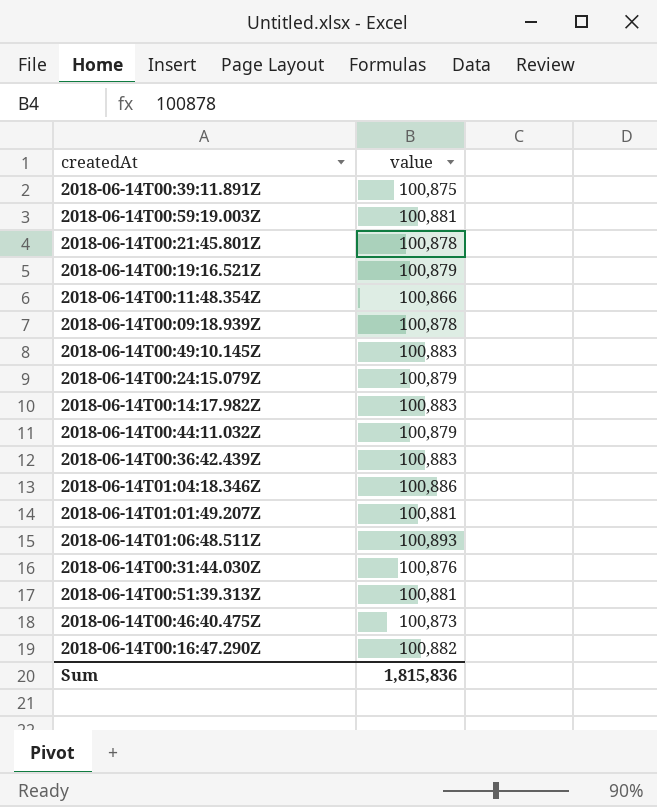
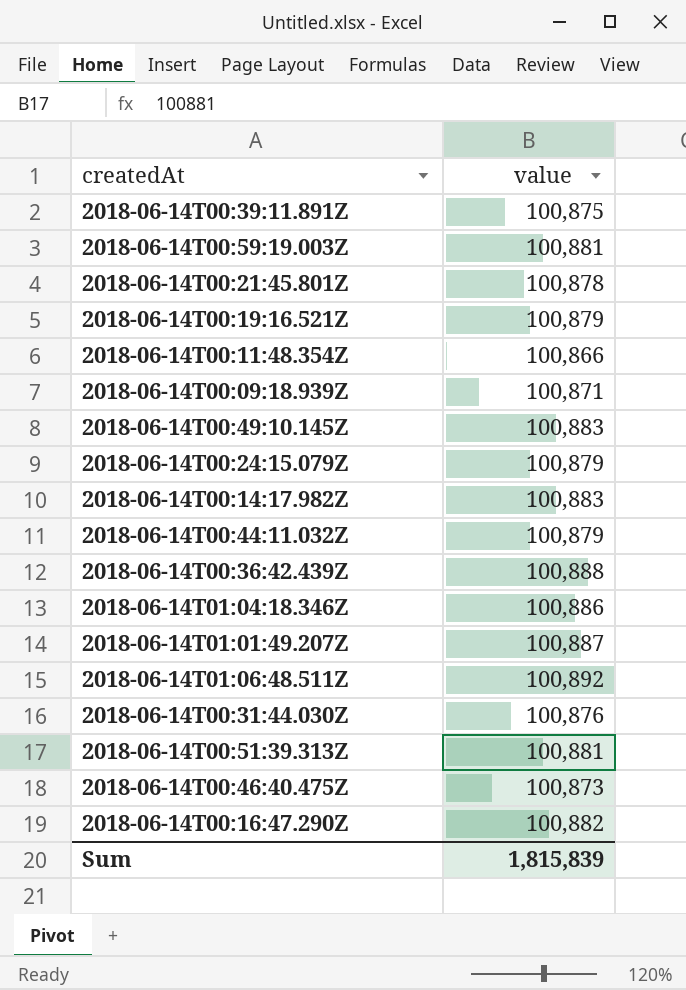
2018-06-14T00:09:18.939Z | value: 100,878 -> 100,871
2018-06-14T00:36:42.439Z | value: 100,883 -> 100,888
2018-06-14T01:01:49.207Z | value: 100,881 -> 100,887
2018-06-14T01:06:48.511Z | value: 100,893 -> 100,892
Sum | value: 1,815,836 -> 1,815,839

